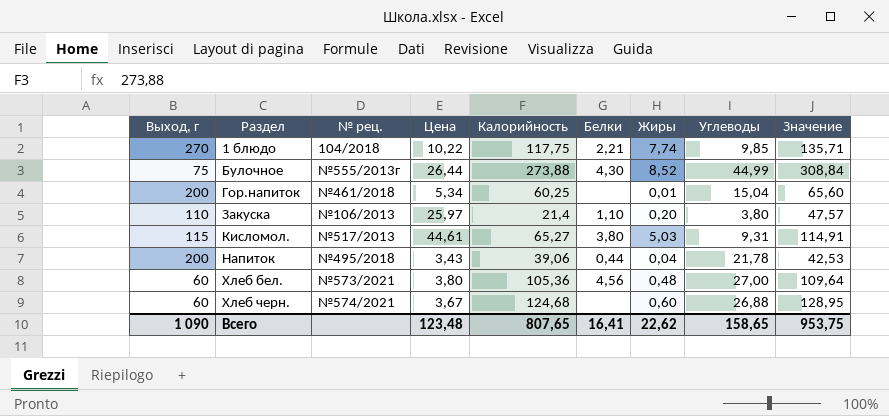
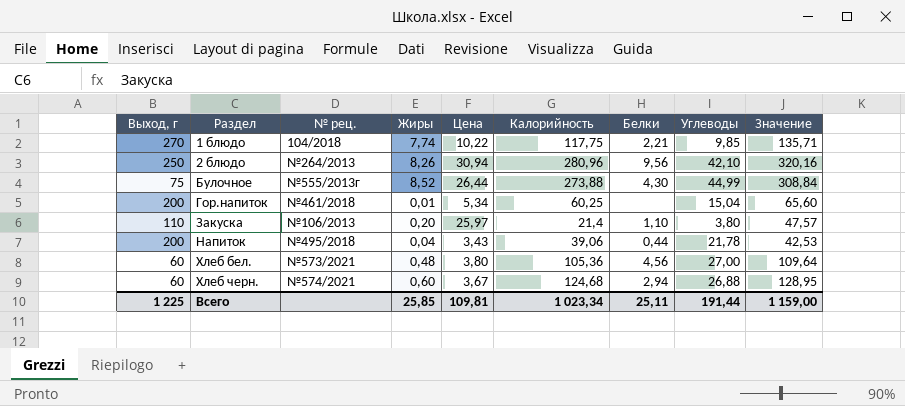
column Жиры | position: 7 -> 4
row Кисломол.: 115 | №517/2013 | 44,61 | 65,27 | 3,80 | 5,03 | 9,31 | 114,91 -> none
row 2 блюдо: none -> 250 | №264/2013 | 8,26 | 30,94 | 280,96 | 9,56 | 42,10 | 320,16
Хлеб черн. | Белки: none -> 2,94
Всего | Выход, г: 1 090 -> 1 225
Всего | Жиры: 22,62 -> 25,85
Всего | Цена: 123,48 -> 109,81
Всего | Калорийность: 807,65 -> 1 023,34
Всего | Белки: 16,41 -> 25,11
Всего | Углеводы: 158,65 -> 191,44
Всего | Значение: 953,75 -> 1 159,00

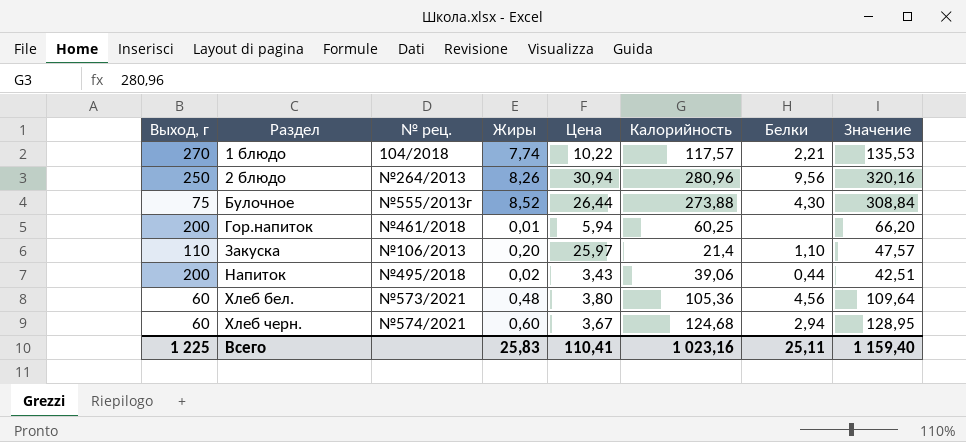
column Углеводы | position: 8 -> none
1 блюдо | Калорийность: 117,75 -> 117,57
1 блюдо | Значение: 135,71 -> 135,53
Гор.напиток | Цена: 5,34 -> 5,94
Гор.напиток | Значение: 65,60 -> 66,20
Напиток | Жиры: 0,04 -> 0,02
Напиток | Значение: 42,53 -> 42,51
Всего | Жиры: 25,85 -> 25,83
Всего | Цена: 109,81 -> 110,41
Всего | Калорийность: 1 023,34 -> 1 023,16
Всего | Значение: 1 159,00 -> 1 159,40

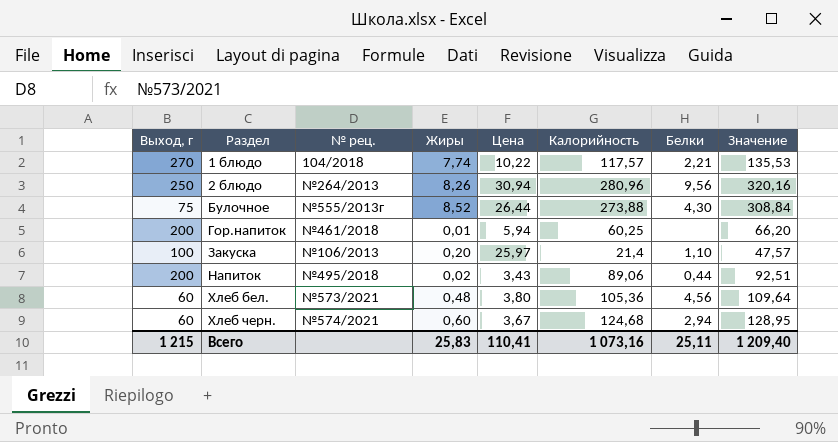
Закуска | Выход, г: 110 -> 100
Напиток | Калорийность: 39,06 -> 89,06
Напиток | Значение: 42,51 -> 92,51
Всего | Выход, г: 1 225 -> 1 215
Всего | Калорийность: 1 023,16 -> 1 073,16
Всего | Значение: 1 159,40 -> 1 209,40

